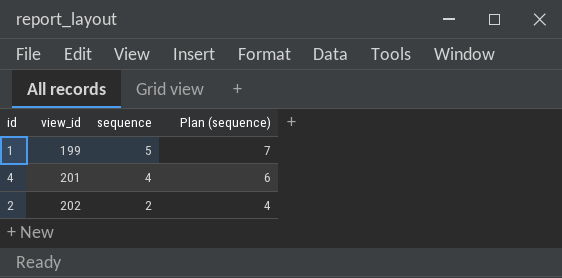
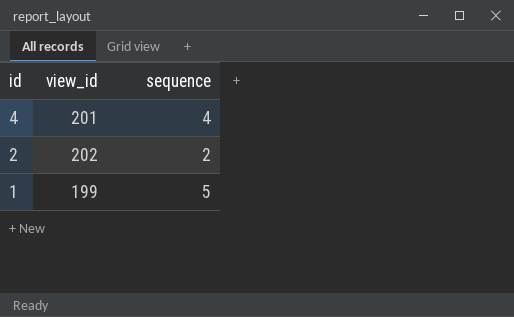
row order: view_id ascending -> id descending
column Plan (sequence) | formula: [sequence] + 2 -> none

